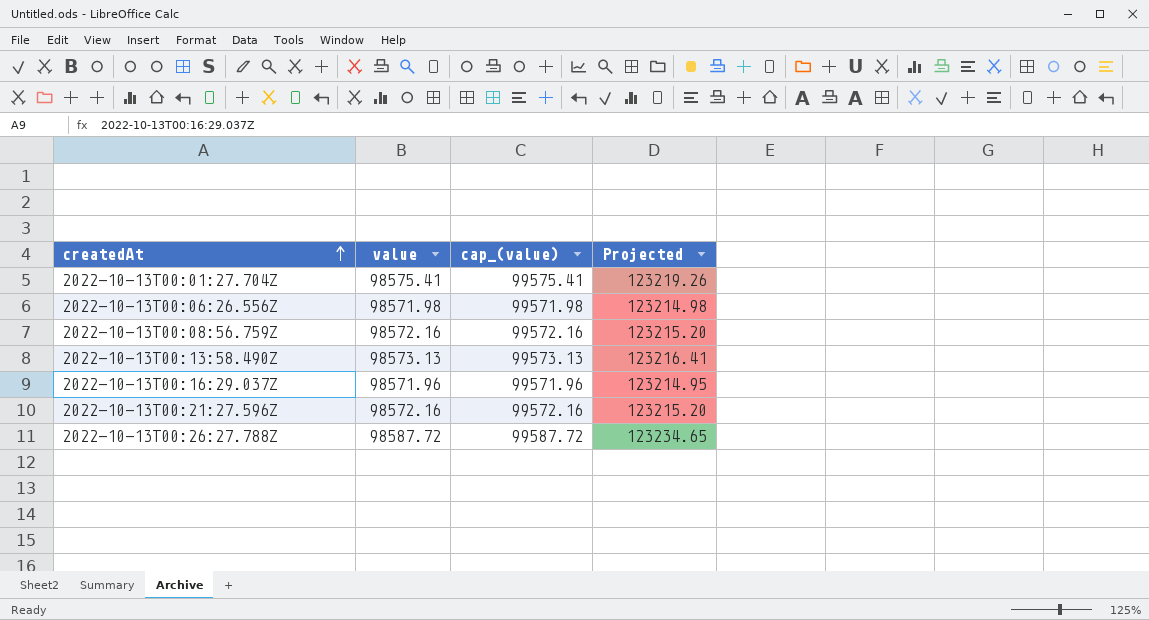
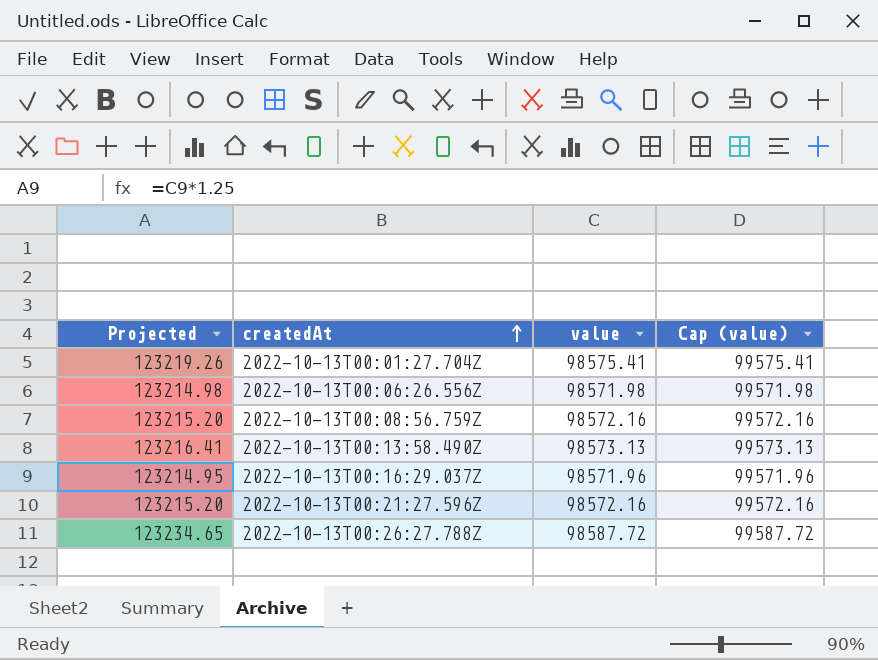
column Projected | position: 4 -> 1
column name: cap_(value) -> Cap (value)

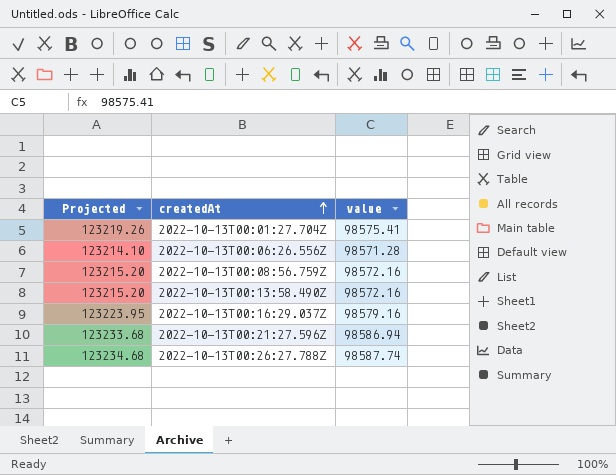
column Cap (value) | formula: [value] + 1000 -> none
2022-10-13T00:06:26.556Z | Projected: 123214.98 -> 123214.10
2022-10-13T00:06:26.556Z | value: 98571.98 -> 98571.28
2022-10-13T00:13:58.490Z | Projected: 123216.41 -> 123215.20
2022-10-13T00:13:58.490Z | value: 98573.13 -> 98572.16
2022-10-13T00:16:29.037Z | Projected: 123214.95 -> 123223.95
2022-10-13T00:16:29.037Z | value: 98571.96 -> 98579.16
2022-10-13T00:21:27.596Z | Projected: 123215.20 -> 123233.68
2022-10-13T00:21:27.596Z | value: 98572.16 -> 98586.94
2022-10-13T00:26:27.788Z | Projected: 123234.65 -> 123234.68
2022-10-13T00:26:27.788Z | value: 98587.72 -> 98587.74

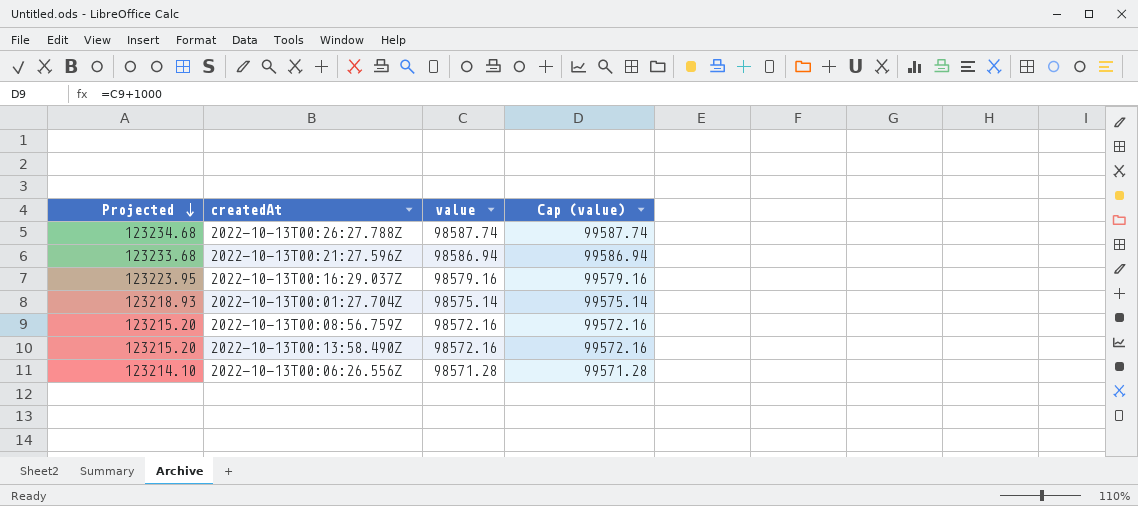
row order: createdAt ascending -> Projected descending
column Cap (value) | formula: none -> [value] + 1000
2022-10-13T00:01:27.704Z | Projected: 123219.26 -> 123218.93
2022-10-13T00:01:27.704Z | value: 98575.41 -> 98575.14

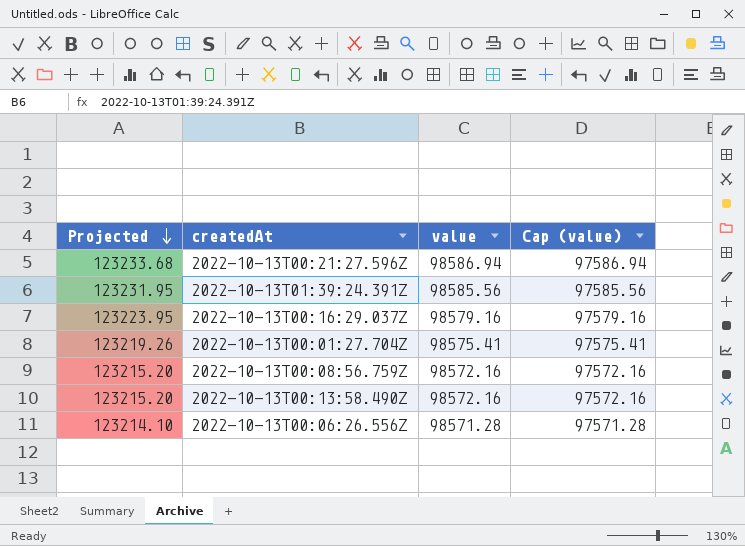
column Cap (value) | formula: [value] + 1000 -> [value] - 1000
row 2022-10-13T00:26:27.788Z: 123234.68 | 98587.74 | 99587.74 -> none
row 2022-10-13T01:39:24.391Z: none -> 123231.95 | 98585.56 | 97585.56
2022-10-13T00:01:27.704Z | Projected: 123218.93 -> 123219.26
2022-10-13T00:01:27.704Z | value: 98575.14 -> 98575.41

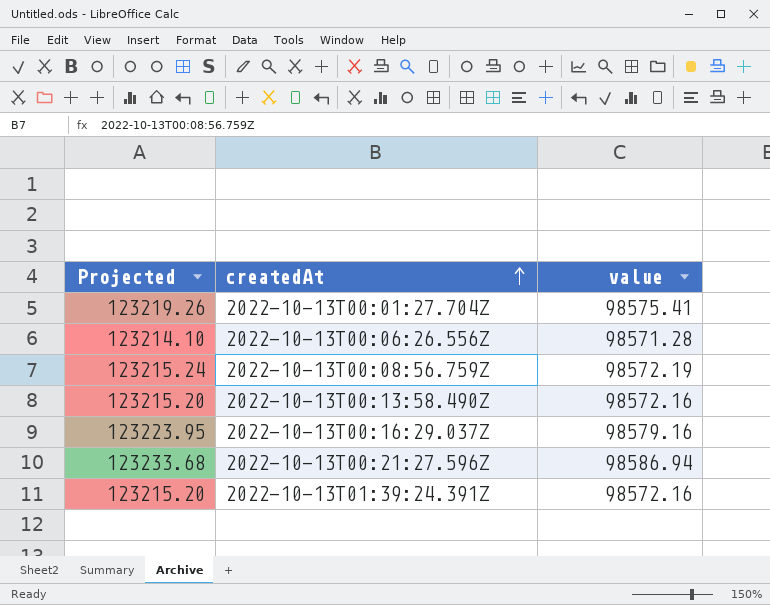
row order: Projected descending -> createdAt ascending
column Cap (value) | formula: [value] - 1000 -> none
2022-10-13T00:08:56.759Z | Projected: 123215.20 -> 123215.24
2022-10-13T00:08:56.759Z | value: 98572.16 -> 98572.19
2022-10-13T01:39:24.391Z | Projected: 123231.95 -> 123215.20
2022-10-13T01:39:24.391Z | value: 98585.56 -> 98572.16

